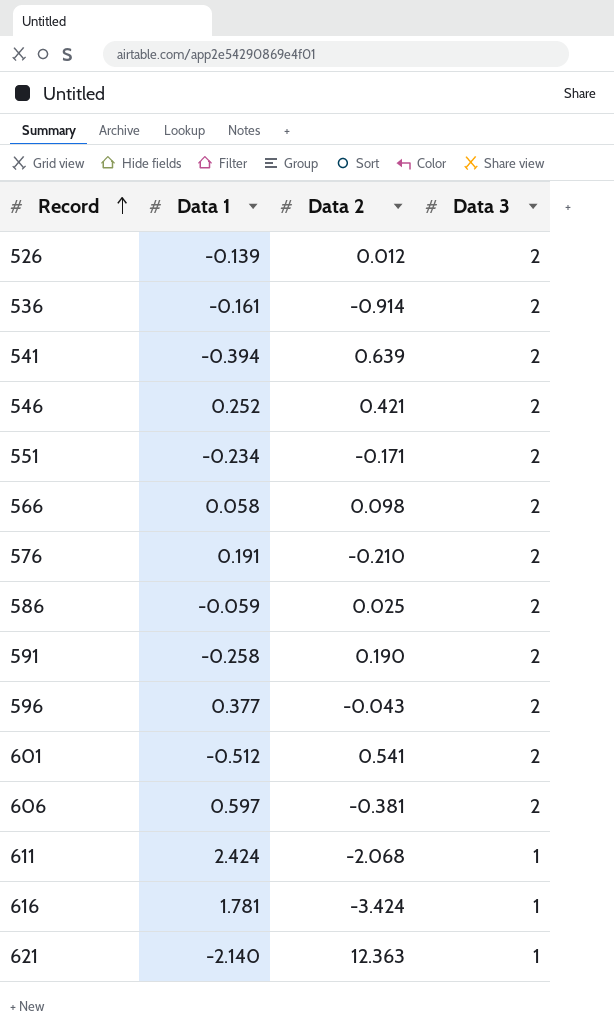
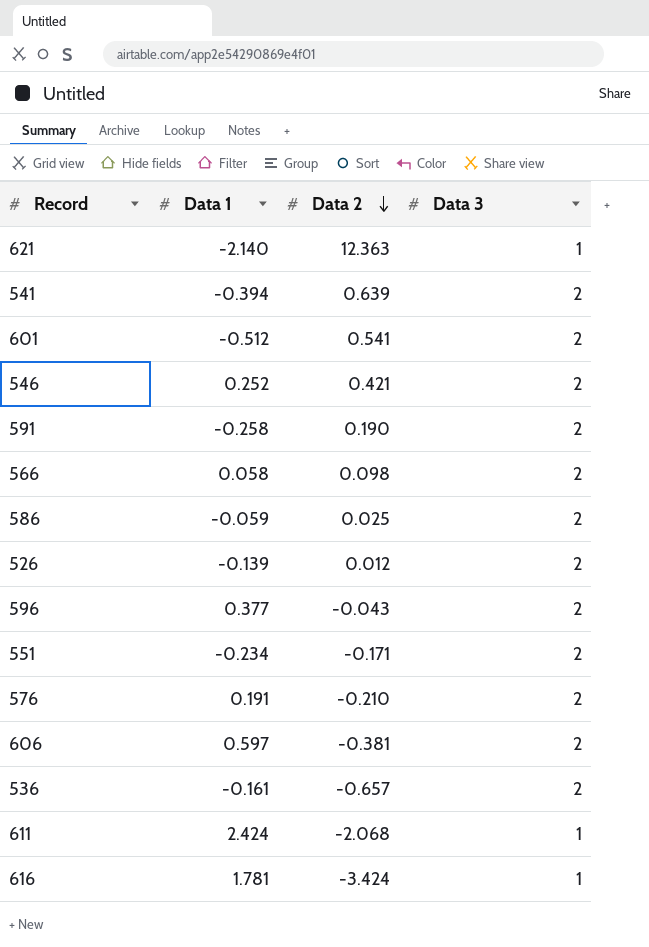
row order: Record ascending -> Data 2 descending
536 | Data 2: -0.914 -> -0.657

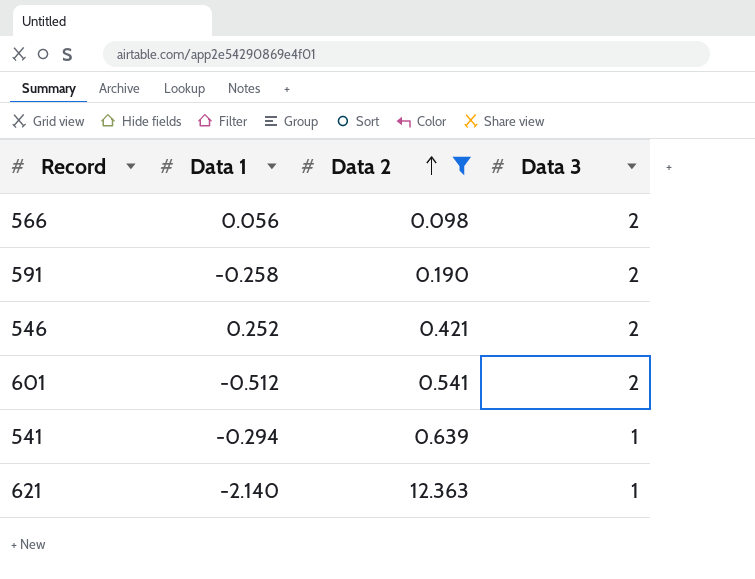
filter: none -> Data 2 >= 0.098
row order: Data 2 descending -> Data 2 ascending
566 | Data 1: 0.058 -> 0.056
541 | Data 1: -0.394 -> -0.294
541 | Data 3: 2 -> 1

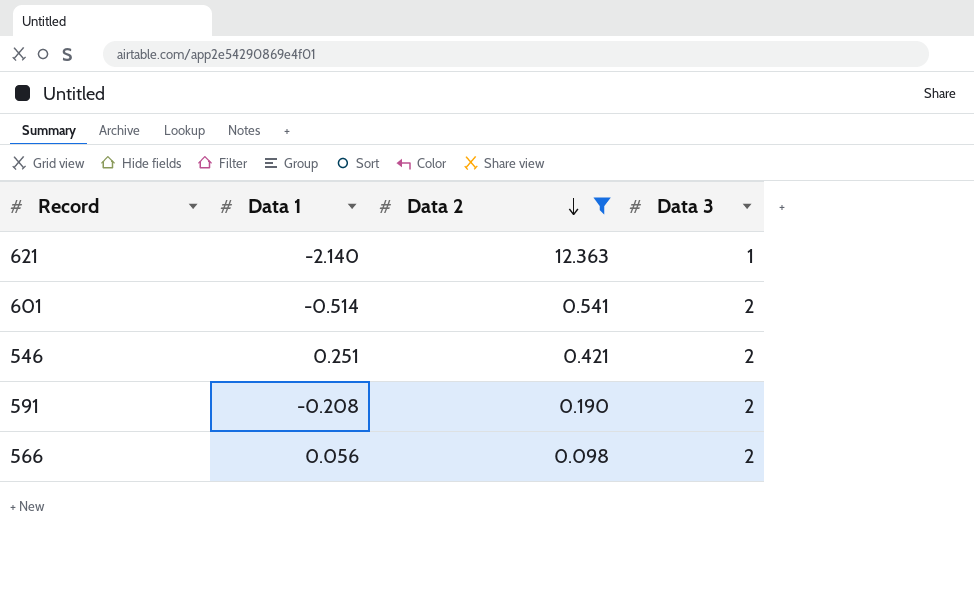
row order: Data 2 ascending -> Data 2 descending
row 541: -0.294 | 0.639 | 1 -> none
601 | Data 1: -0.512 -> -0.514
546 | Data 1: 0.252 -> 0.251
591 | Data 1: -0.258 -> -0.208

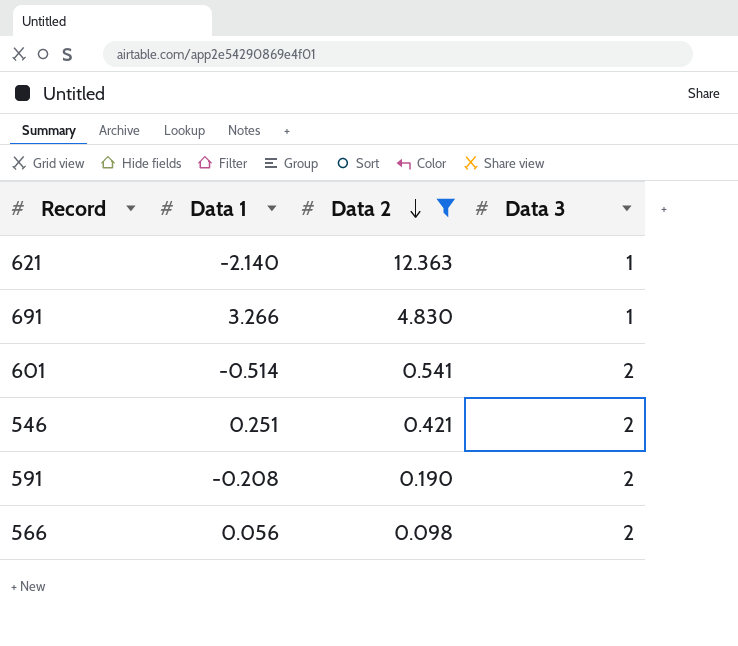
row 691: none -> 3.266 | 4.830 | 1

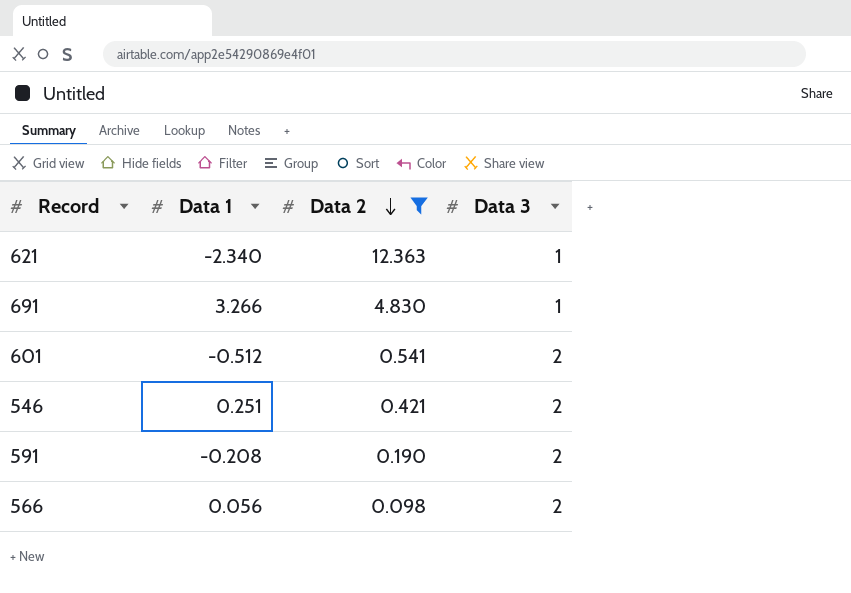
621 | Data 1: -2.140 -> -2.340
601 | Data 1: -0.514 -> -0.512

